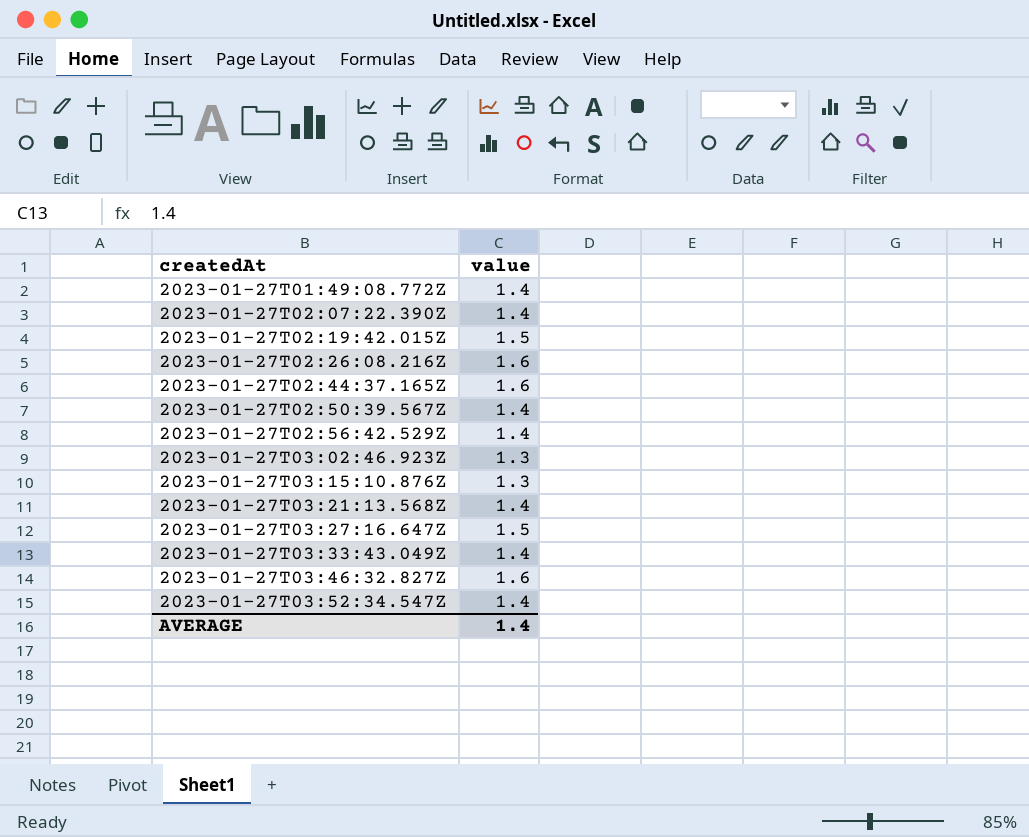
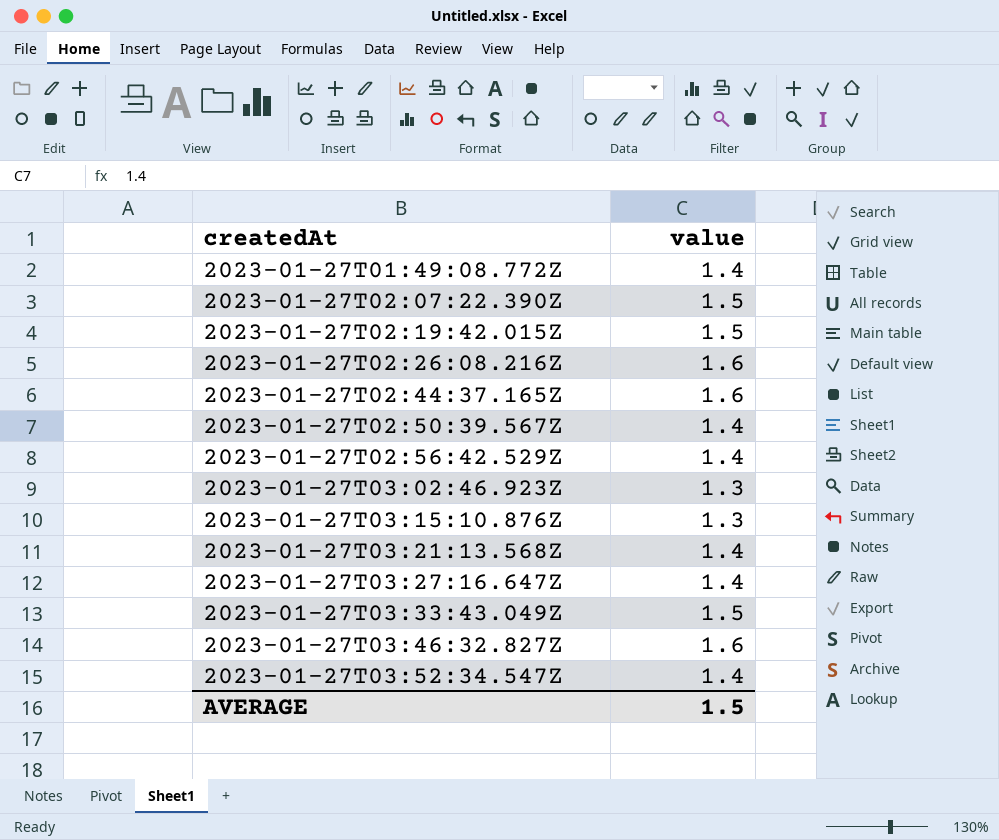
2023-01-27T02:07:22.390Z | value: 1.4 -> 1.5
2023-01-27T03:27:16.647Z | value: 1.5 -> 1.4
2023-01-27T03:33:43.049Z | value: 1.4 -> 1.5
AVERAGE | value: 1.4 -> 1.5

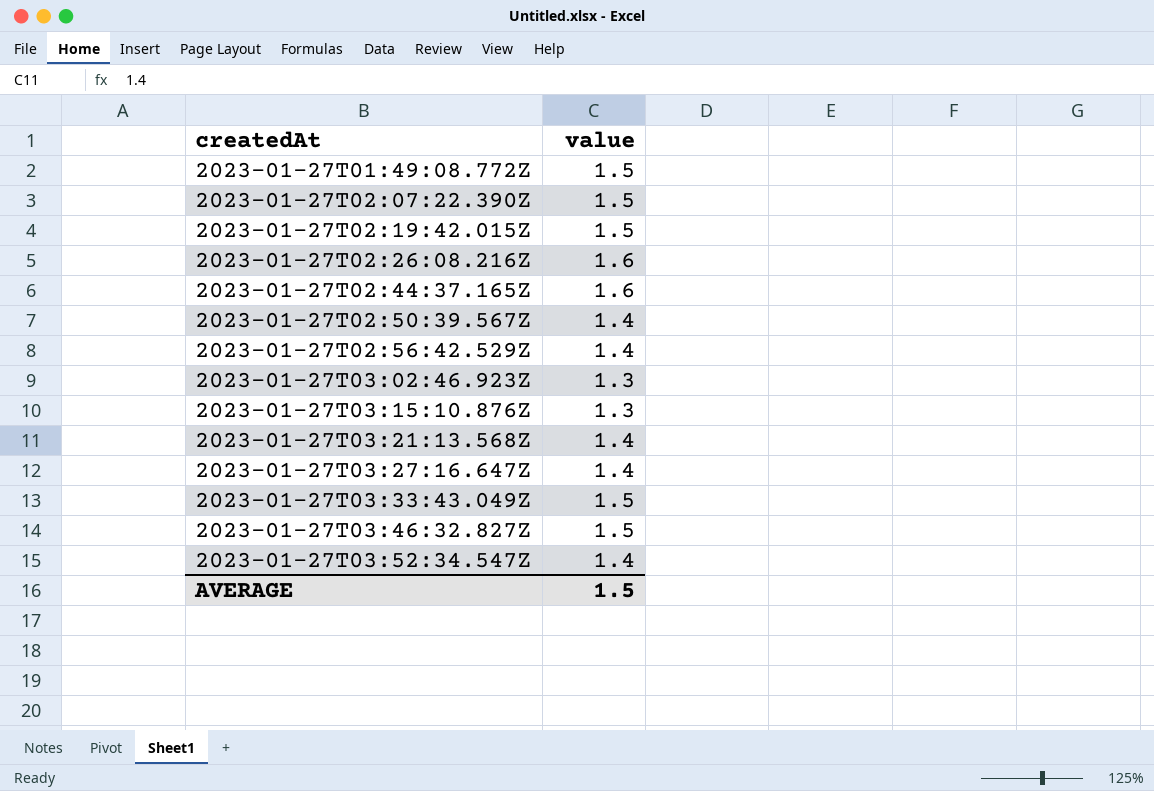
2023-01-27T01:49:08.772Z | value: 1.4 -> 1.5
2023-01-27T03:46:32.827Z | value: 1.6 -> 1.5

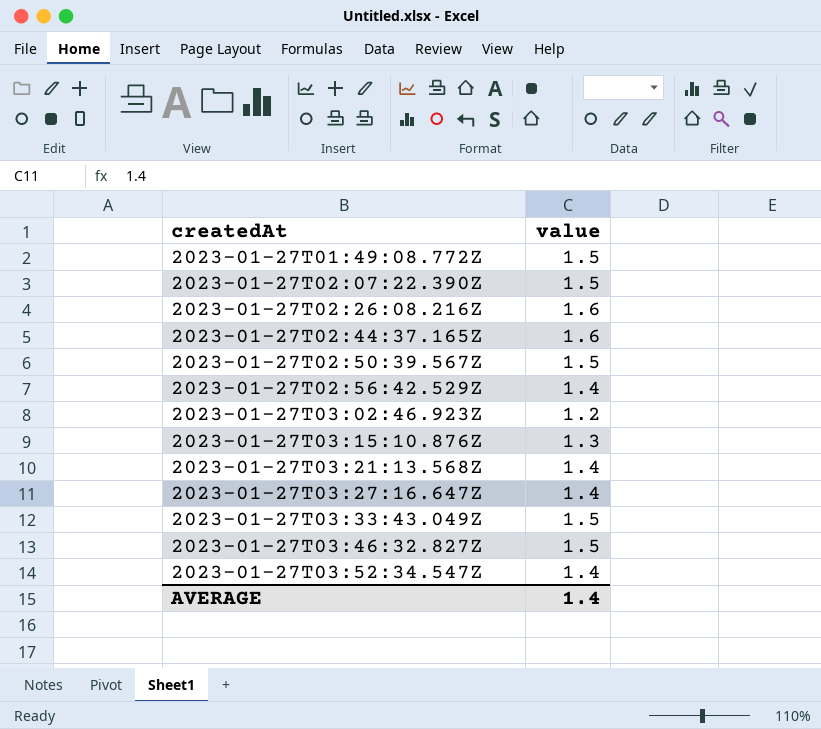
row 2023-01-27T02:19:42.015Z: 1.5 -> none
2023-01-27T02:50:39.567Z | value: 1.4 -> 1.5
2023-01-27T03:02:46.923Z | value: 1.3 -> 1.2
AVERAGE | value: 1.5 -> 1.4

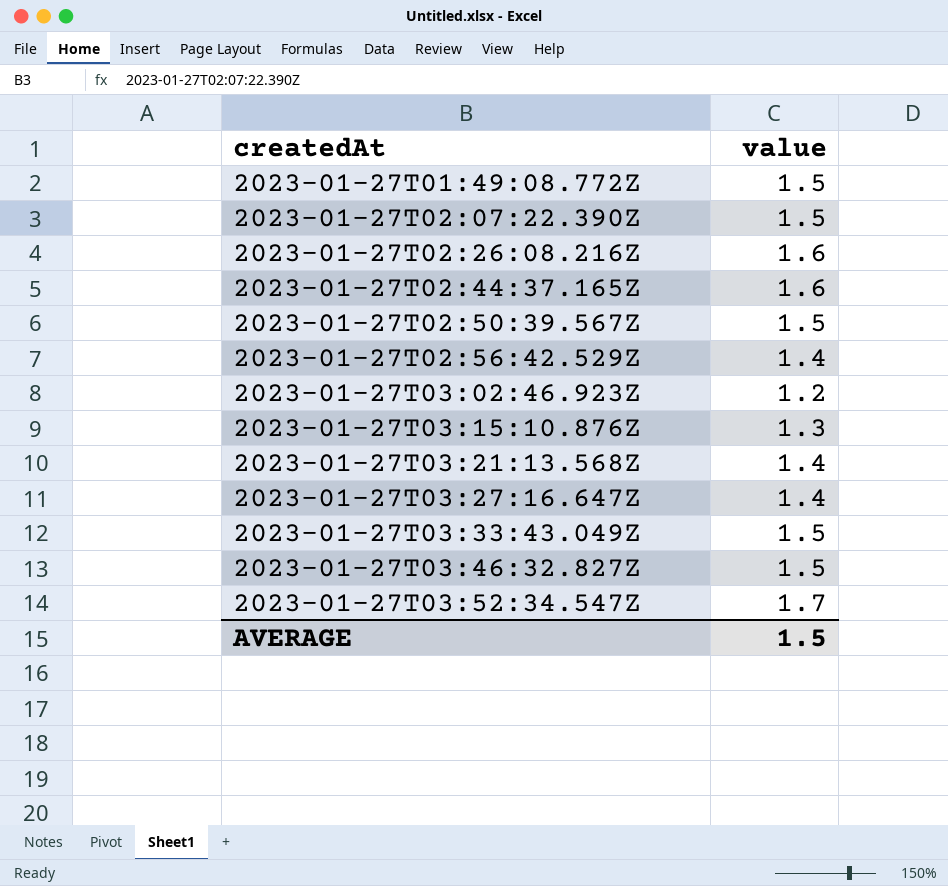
2023-01-27T03:52:34.547Z | value: 1.4 -> 1.7
AVERAGE | value: 1.4 -> 1.5

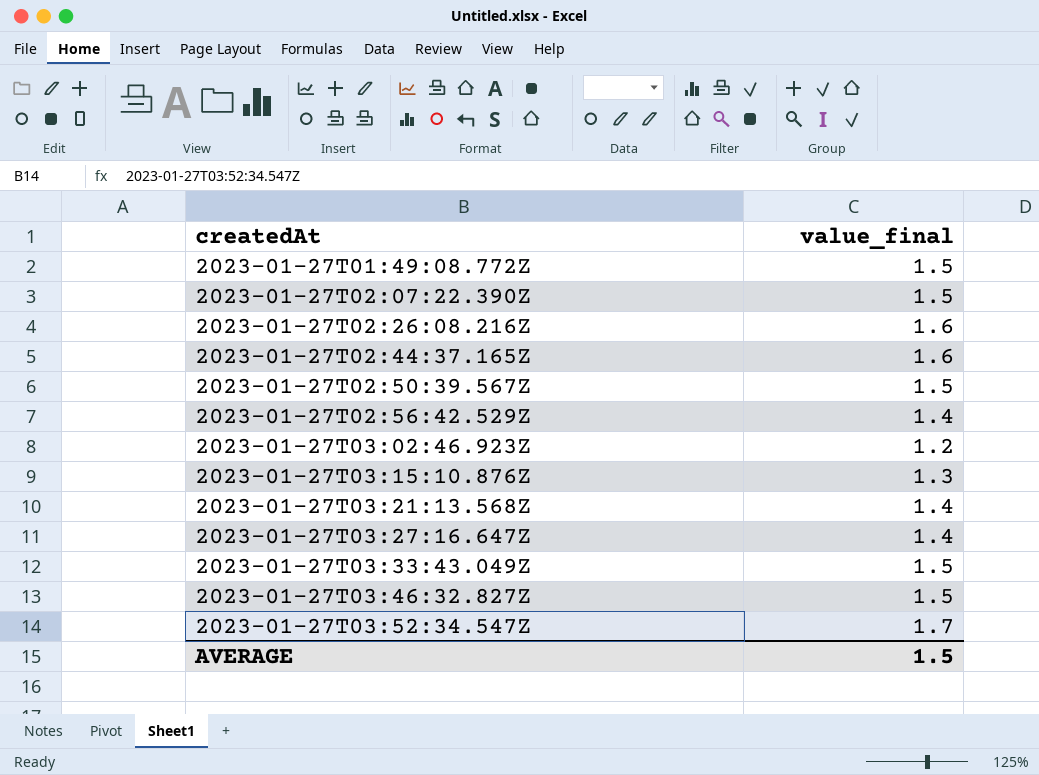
column name: value -> value_final

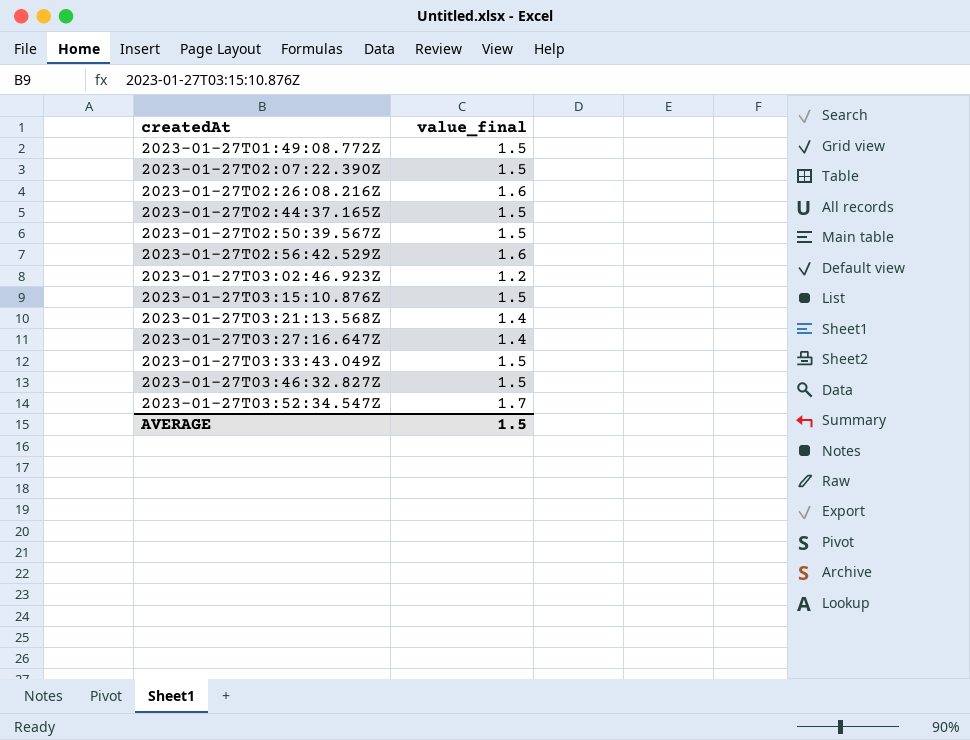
2023-01-27T02:44:37.165Z | value_final: 1.6 -> 1.5
2023-01-27T02:56:42.529Z | value_final: 1.4 -> 1.6
2023-01-27T03:15:10.876Z | value_final: 1.3 -> 1.5

